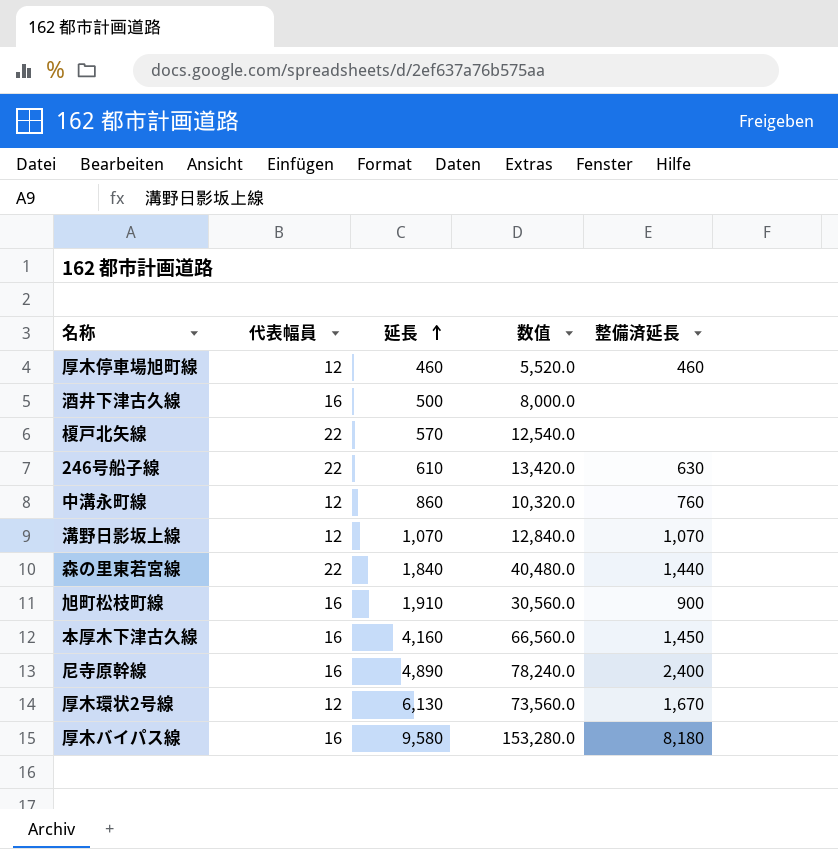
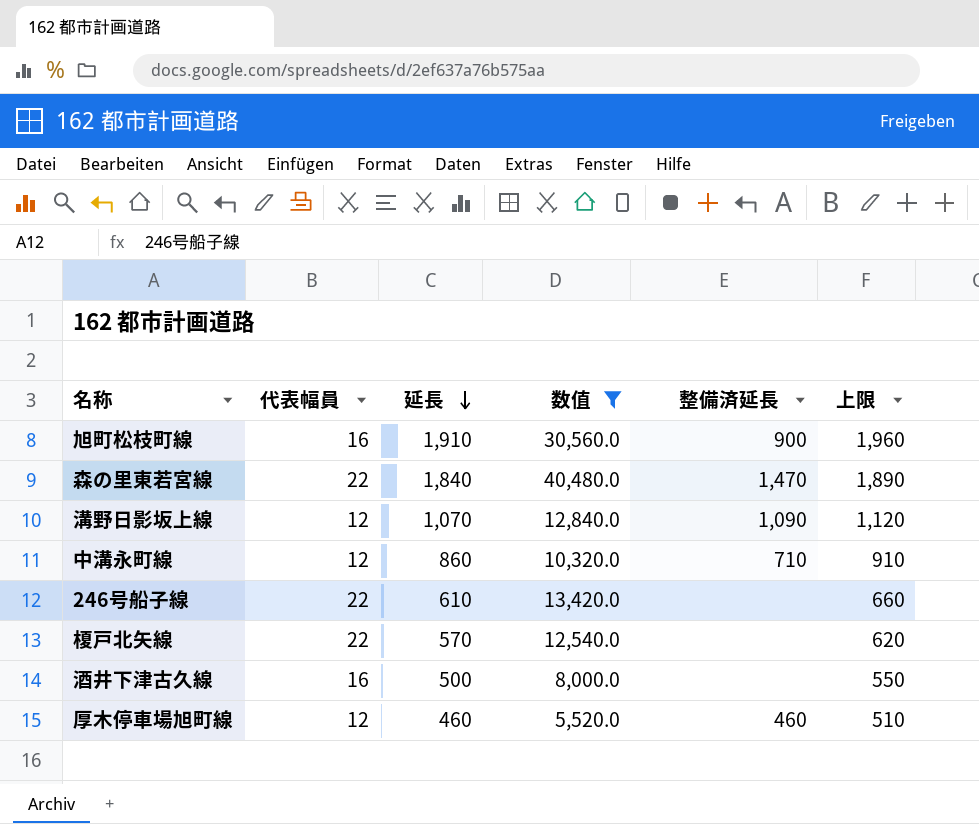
filter: none -> 数值 <= 40,480.0
row order: 延長 ascending -> 延長 descending
column 上限 | formula: none -> [延長] + 50
森の里東若宮線 | 整備済延長: 1,440 -> 1,470
溝野日影坂上線 | 整備済延長: 1,070 -> 1,090
中溝永町線 | 整備済延長: 760 -> 710
246号船子線 | 整備済延長: 630 -> none

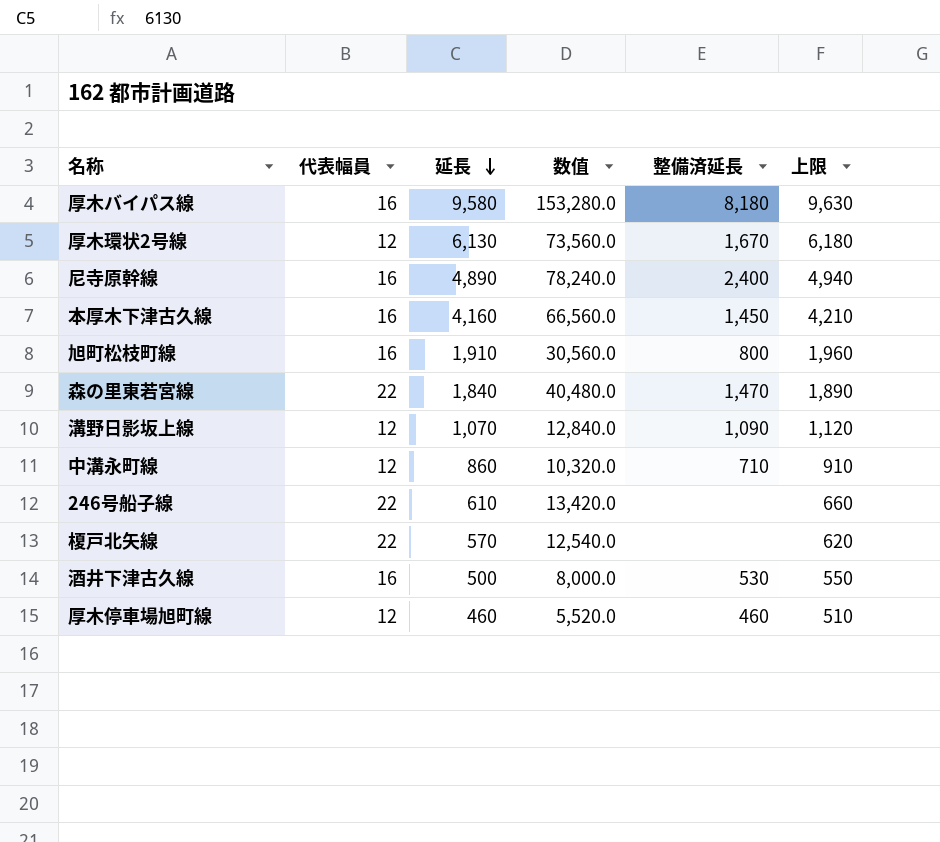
filter: 数值 <= 40,480.0 -> none
旭町松枝町線 | 整備済延長: 900 -> 800
酒井下津古久線 | 整備済延長: none -> 530

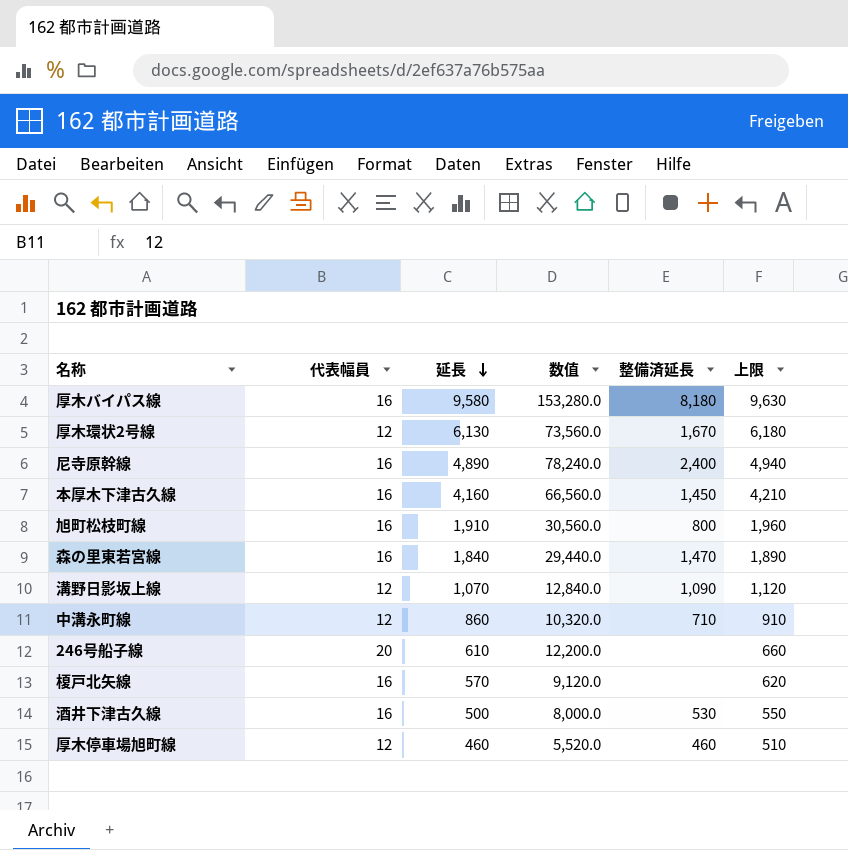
森の里東若宮線 | 代表幅員: 22 -> 16
森の里東若宮線 | 数值: 40,480.0 -> 29,440.0
246号船子線 | 代表幅員: 22 -> 20
246号船子線 | 数值: 13,420.0 -> 12,200.0
榎戸北矢線 | 代表幅員: 22 -> 16
榎戸北矢線 | 数值: 12,540.0 -> 9,120.0

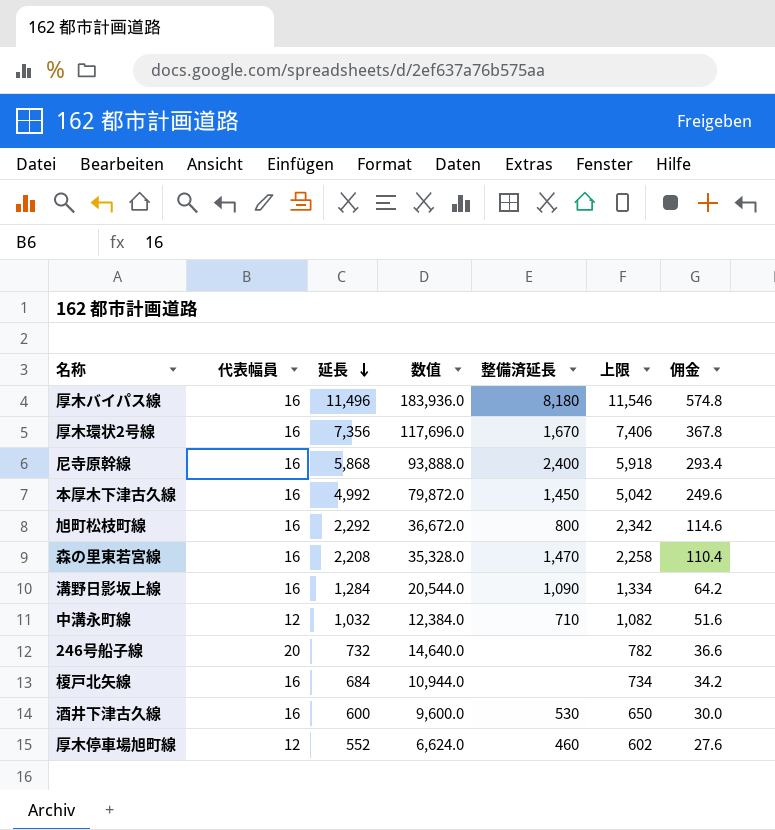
column 佣金 | formula: none -> [延長] * 0.05
厚木バイパス線 | 延長: 9,580 -> 11,496
厚木バイパス線 | 数值: 153,280.0 -> 183,936.0
厚木バイパス線 | 上限: 9,630 -> 11,546
厚木環状2号線 | 代表幅員: 12 -> 16
厚木環状2号線 | 延長: 6,130 -> 7,356
厚木環状2号線 | 数值: 73,560.0 -> 117,696.0
厚木環状2号線 | 上限: 6,180 -> 7,406
尼寺原幹線 | 延長: 4,890 -> 5,868
尼寺原幹線 | 数值: 78,240.0 -> 93,888.0
尼寺原幹線 | 上限: 4,940 -> 5,918
本厚木下津古久線 | 延長: 4,160 -> 4,992
本厚木下津古久線 | 数值: 66,560.0 -> 79,872.0
本厚木下津古久線 | 上限: 4,210 -> 5,042
旭町松枝町線 | 延長: 1,910 -> 2,292
旭町松枝町線 | 数值: 30,560.0 -> 36,672.0
旭町松枝町線 | 上限: 1,960 -> 2,342
森の里東若宮線 | 延長: 1,840 -> 2,208
森の里東若宮線 | 数值: 29,440.0 -> 35,328.0
森の里東若宮線 | 上限: 1,890 -> 2,258
溝野日影坂上線 | 代表幅員: 12 -> 16
溝野日影坂上線 | 延長: 1,070 -> 1,284
溝野日影坂上線 | 数值: 12,840.0 -> 20,544.0
溝野日影坂上線 | 上限: 1,120 -> 1,334
中溝永町線 | 延長: 860 -> 1,032
中溝永町線 | 数值: 10,320.0 -> 12,384.0
中溝永町線 | 上限: 910 -> 1,082
246号船子線 | 延長: 610 -> 732
246号船子線 | 数值: 12,200.0 -> 14,640.0
246号船子線 | 上限: 660 -> 782
榎戸北矢線 | 延長: 570 -> 684
榎戸北矢線 | 数值: 9,120.0 -> 10,944.0
榎戸北矢線 | 上限: 620 -> 734
酒井下津古久線 | 延長: 500 -> 600
酒井下津古久線 | 数值: 8,000.0 -> 9,600.0
酒井下津古久線 | 上限: 550 -> 650
厚木停車場旭町線 | 延長: 460 -> 552
厚木停車場旭町線 | 数值: 5,520.0 -> 6,624.0
厚木停車場旭町線 | 上限: 510 -> 602

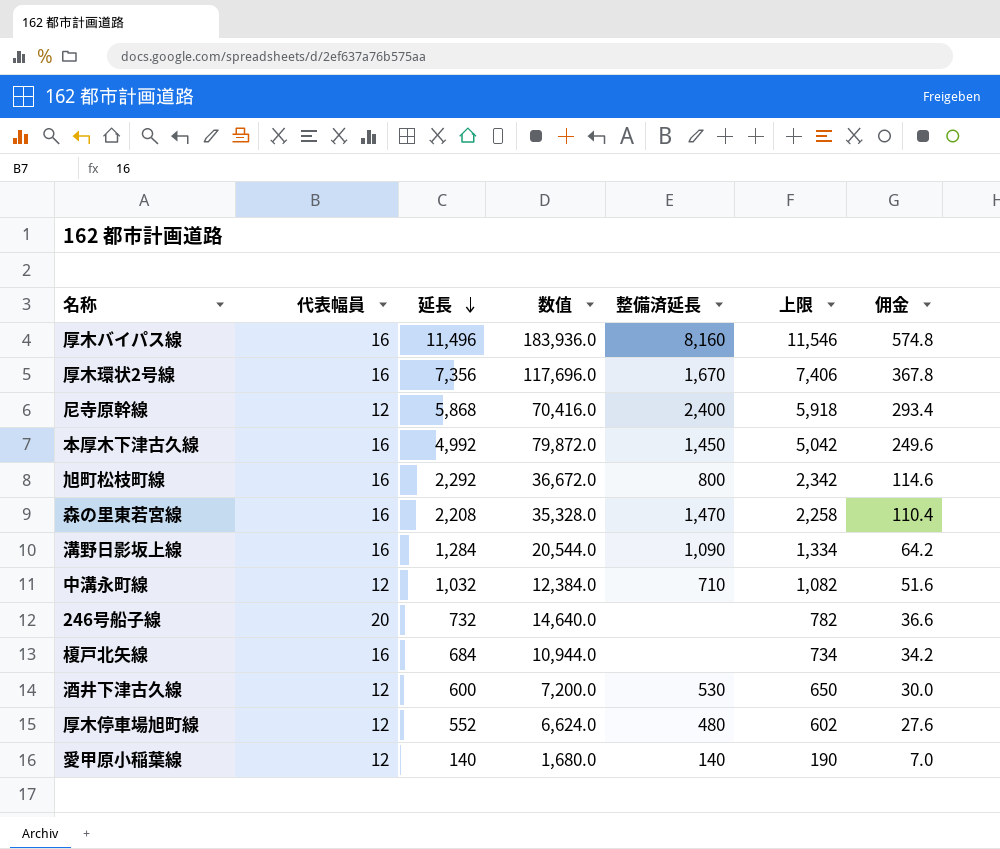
厚木バイパス線 | 整備済延長: 8,180 -> 8,160
尼寺原幹線 | 代表幅員: 16 -> 12
尼寺原幹線 | 数值: 93,888.0 -> 70,416.0
酒井下津古久線 | 代表幅員: 16 -> 12
酒井下津古久線 | 数值: 9,600.0 -> 7,200.0
厚木停車場旭町線 | 整備済延長: 460 -> 480
row 愛甲原小稲葉線: none -> 12 | 140 | 1,680.0 | 140 | 190 | 7.0

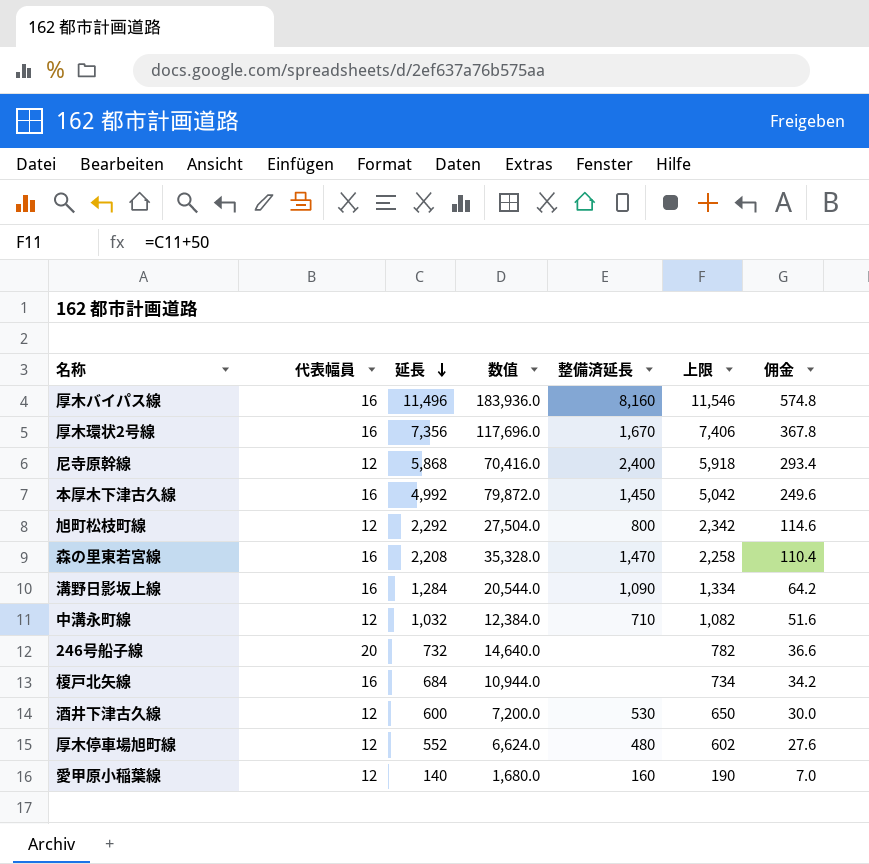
旭町松枝町線 | 代表幅員: 16 -> 12
旭町松枝町線 | 数值: 36,672.0 -> 27,504.0
愛甲原小稲葉線 | 整備済延長: 140 -> 160

